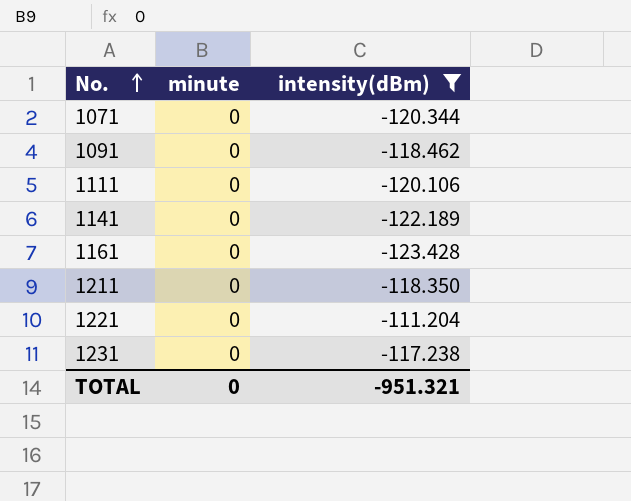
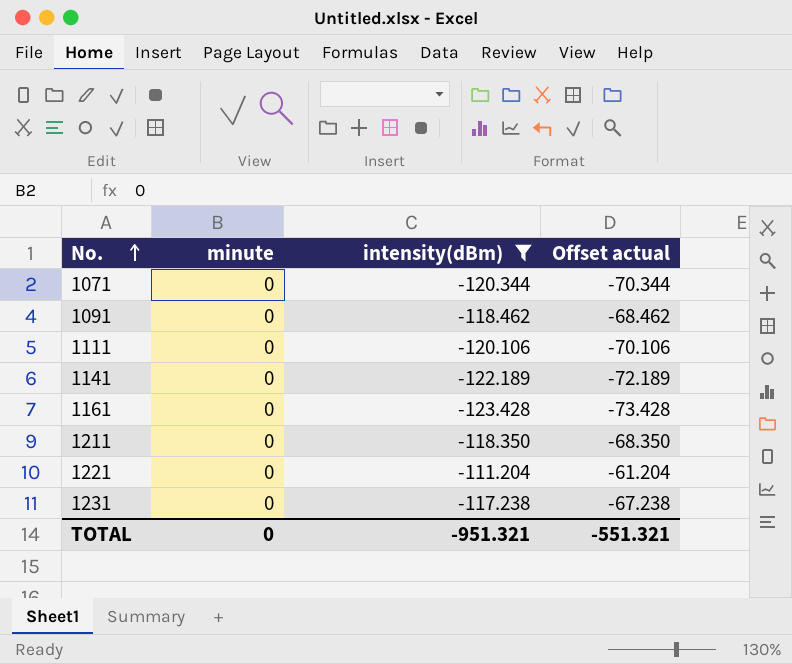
column Offset actual | formula: none -> [intensity(dBm)] + 50

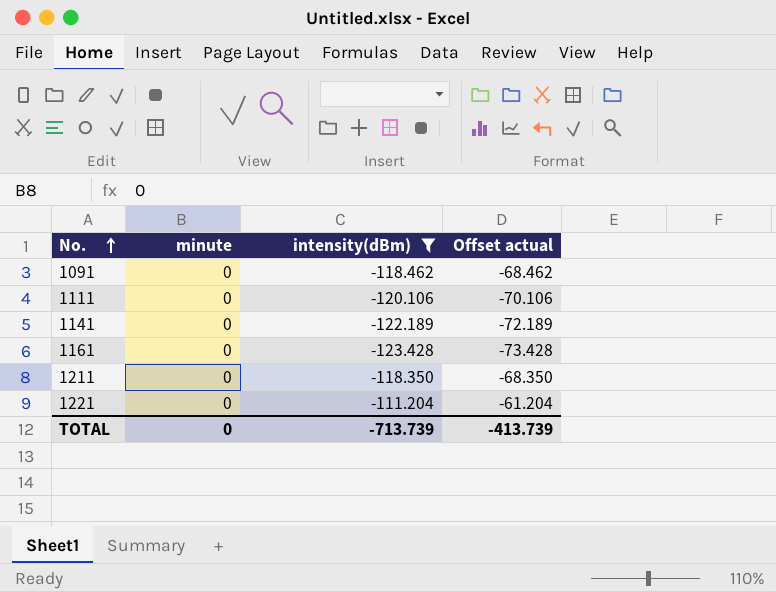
row 1071: 0 | -120.344 | -70.344 -> none
row 1231: 0 | -117.238 | -67.238 -> none
TOTAL | intensity(dBm): -951.321 -> -713.739
TOTAL | Offset actual: -551.321 -> -413.739

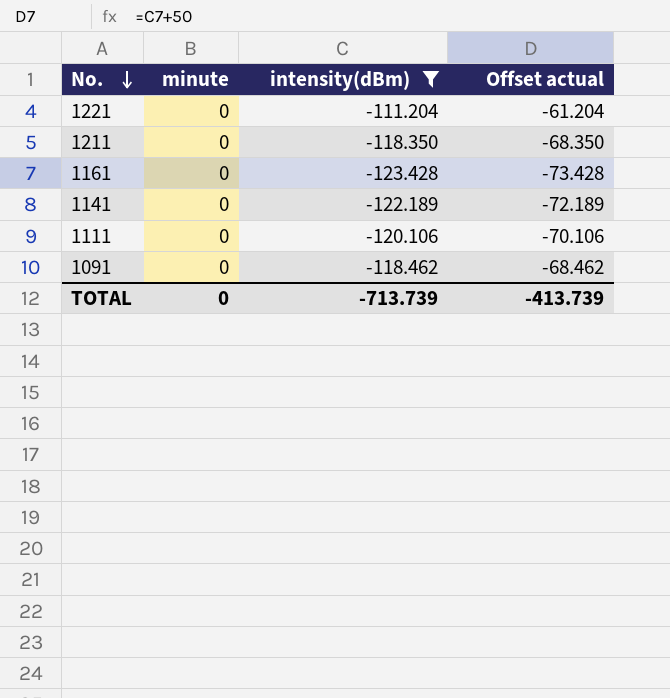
row order: No. ascending -> No. descending

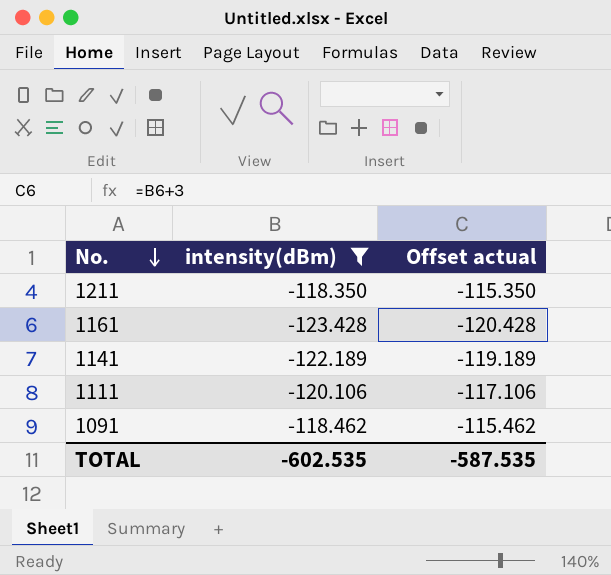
column minute | position: 2 -> none
column Offset actual | formula: [intensity(dBm)] + 50 -> [intensity(dBm)] + 3
row 1221: 0 | -111.204 | -61.204 -> none
TOTAL | intensity(dBm): -713.739 -> -602.535
TOTAL | Offset actual: -413.739 -> -587.535

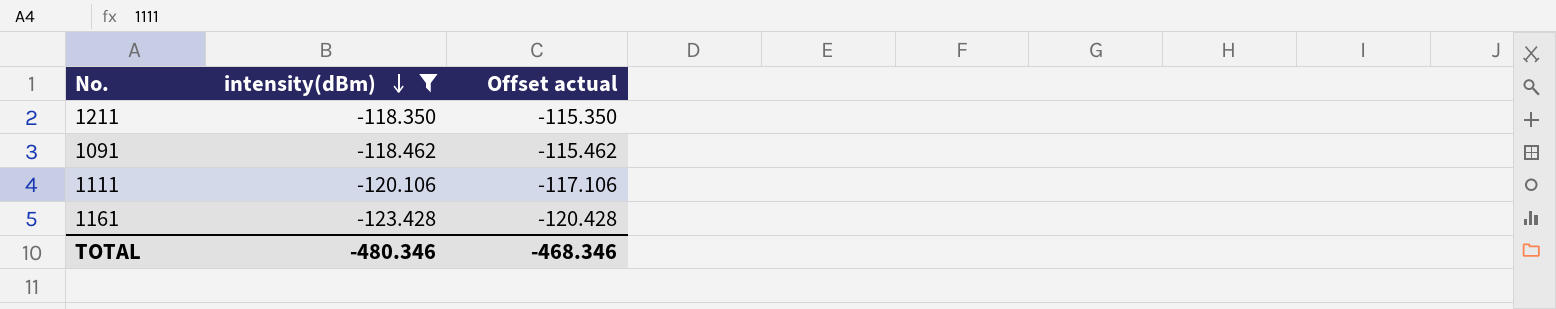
row order: No. descending -> intensity(dBm) descending
row 1141: -122.189 | -119.189 -> none
TOTAL | intensity(dBm): -602.535 -> -480.346
TOTAL | Offset actual: -587.535 -> -468.346

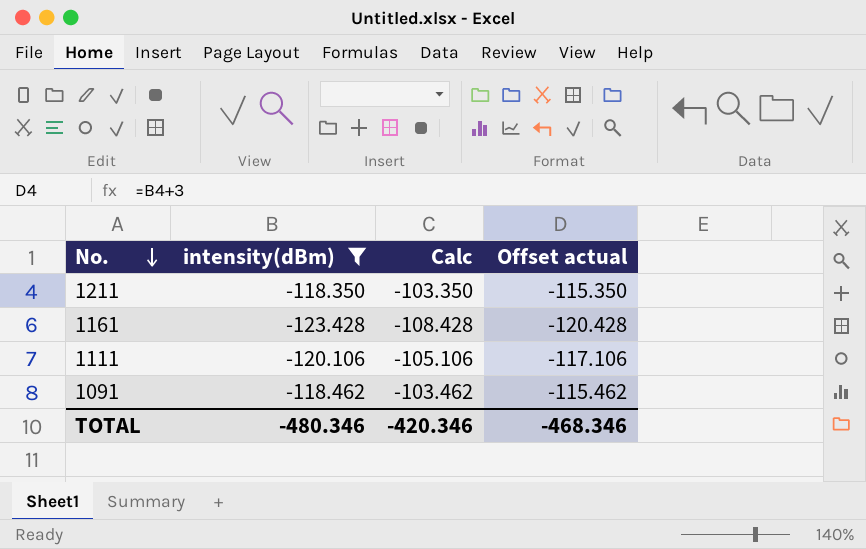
row order: intensity(dBm) descending -> No. descending
column Calc | formula: none -> [intensity(dBm)] + 15

